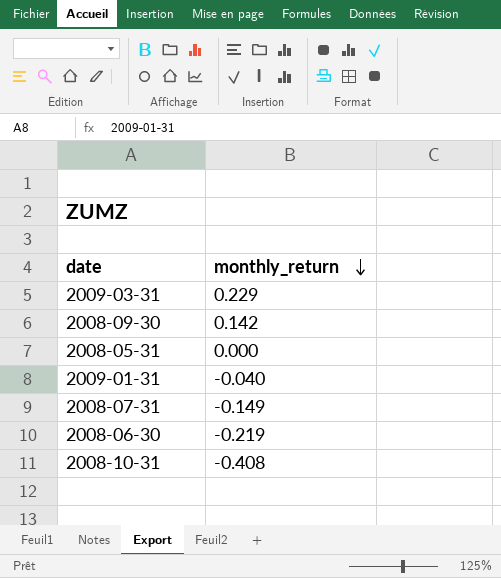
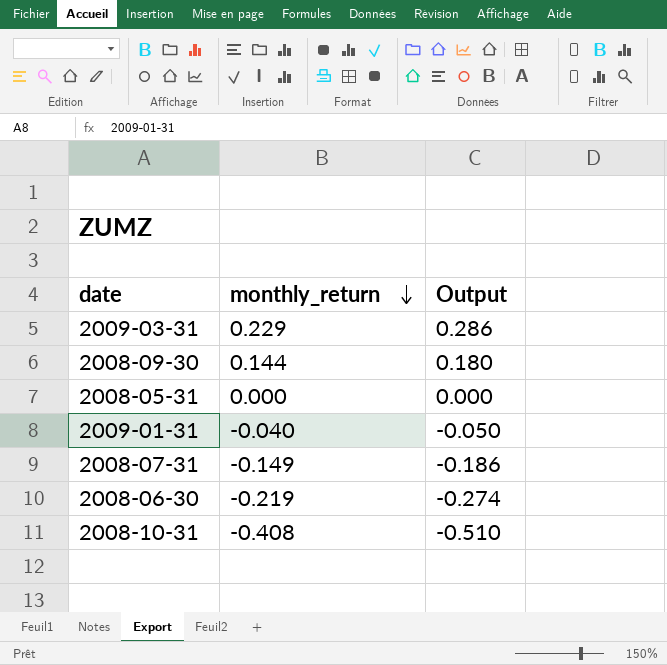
column Output | formula: none -> [monthly_return] * 1.25
2008-09-30 | monthly_return: 0.142 -> 0.144

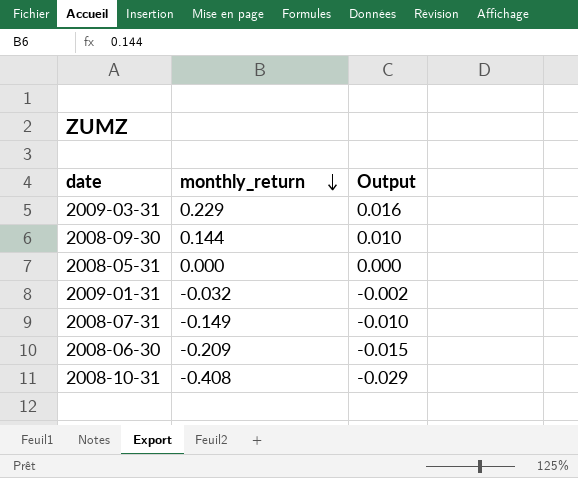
column Output | formula: [monthly_return] * 1.25 -> [monthly_return] * 0.07
2009-01-31 | monthly_return: -0.040 -> -0.032
2008-06-30 | monthly_return: -0.219 -> -0.209

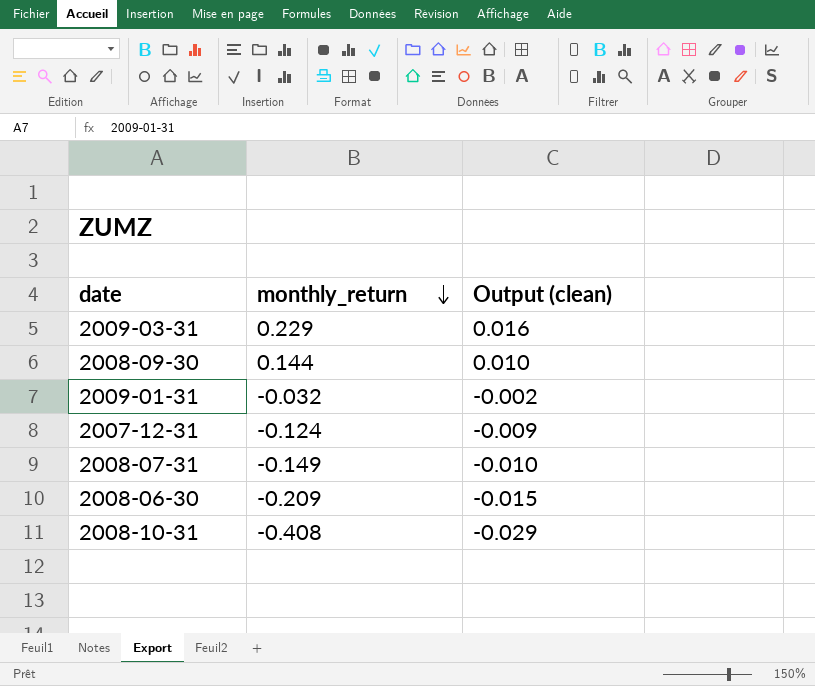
column name: Output -> Output (clean)
row 2008-05-31: 0.000 | 0.000 -> none
row 2007-12-31: none -> -0.124 | -0.009

